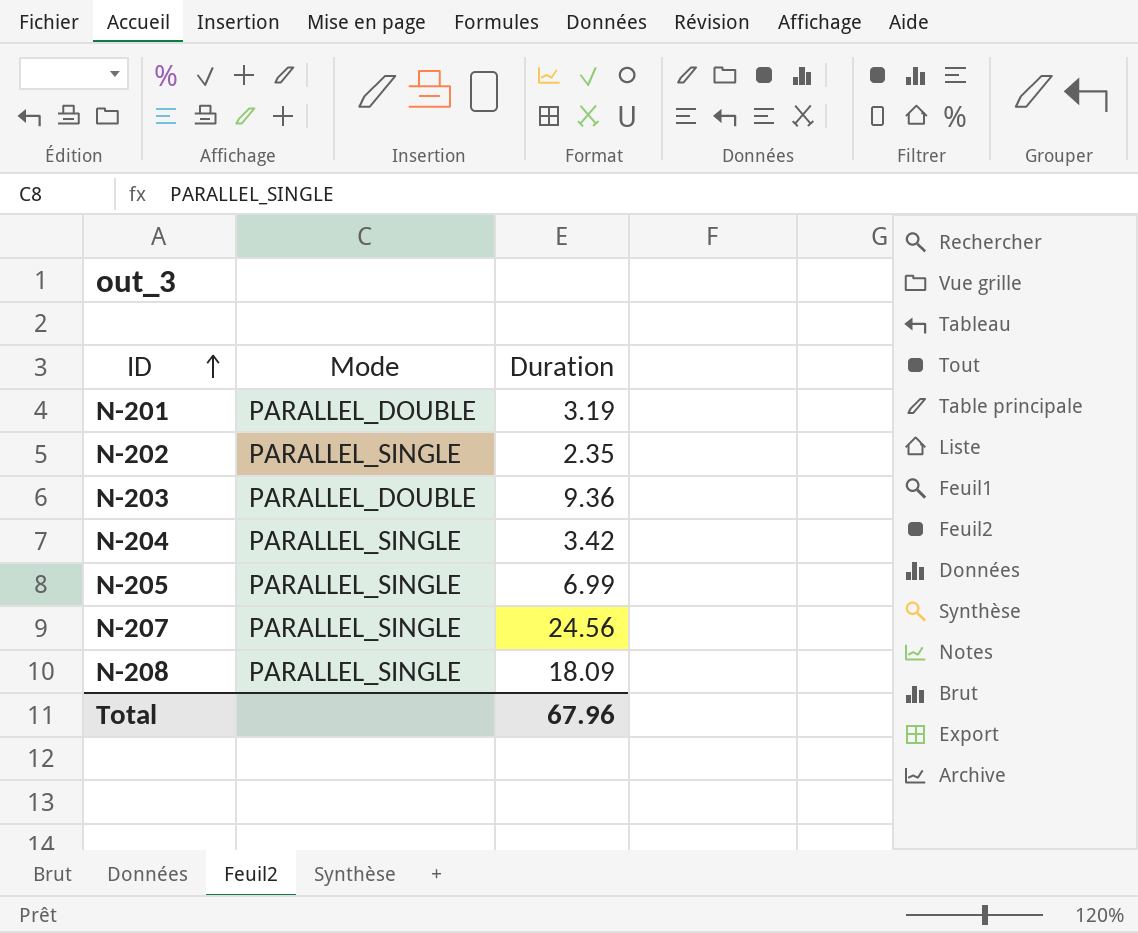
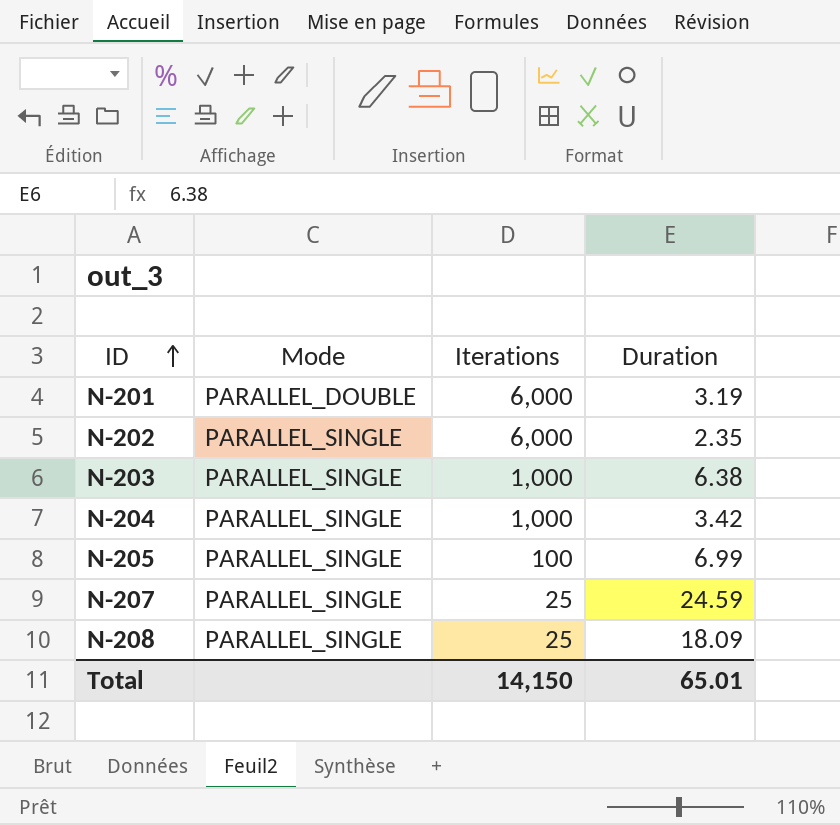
column Iterations | position: none -> 3
N-203 | Mode: PARALLEL_DOUBLE -> PARALLEL_SINGLE
N-203 | Duration: 9.36 -> 6.38
N-207 | Duration: 24.56 -> 24.59
Total | Duration: 67.96 -> 65.01

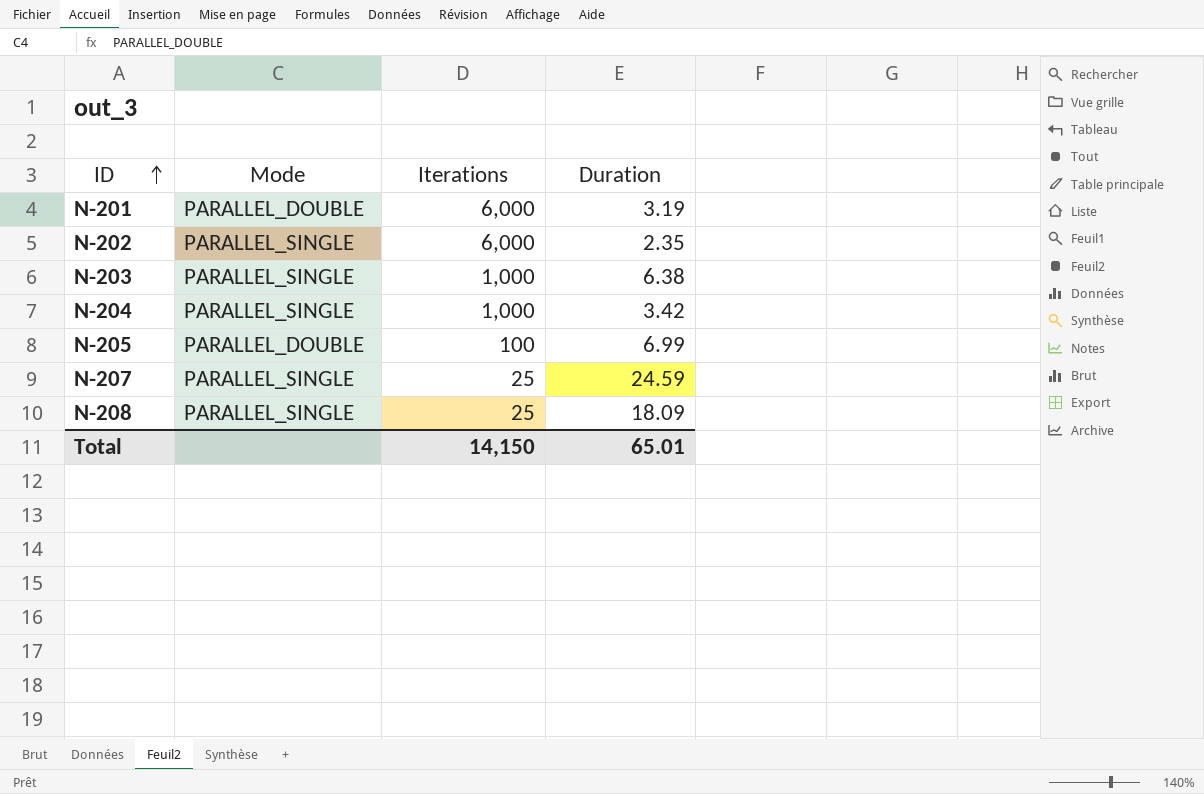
N-205 | Mode: PARALLEL_SINGLE -> PARALLEL_DOUBLE

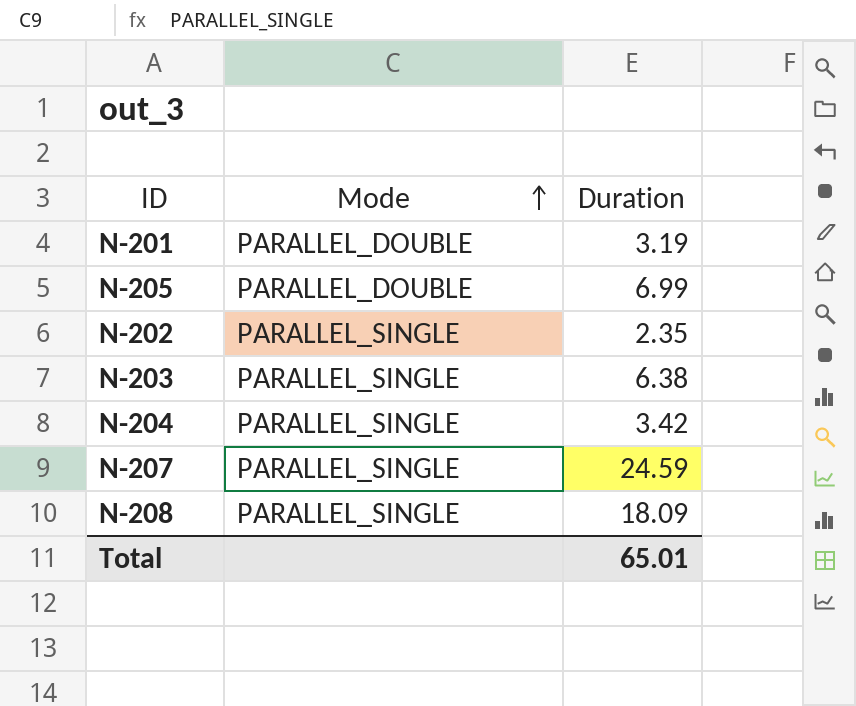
row order: ID ascending -> Mode ascending
column Iterations | position: 3 -> none

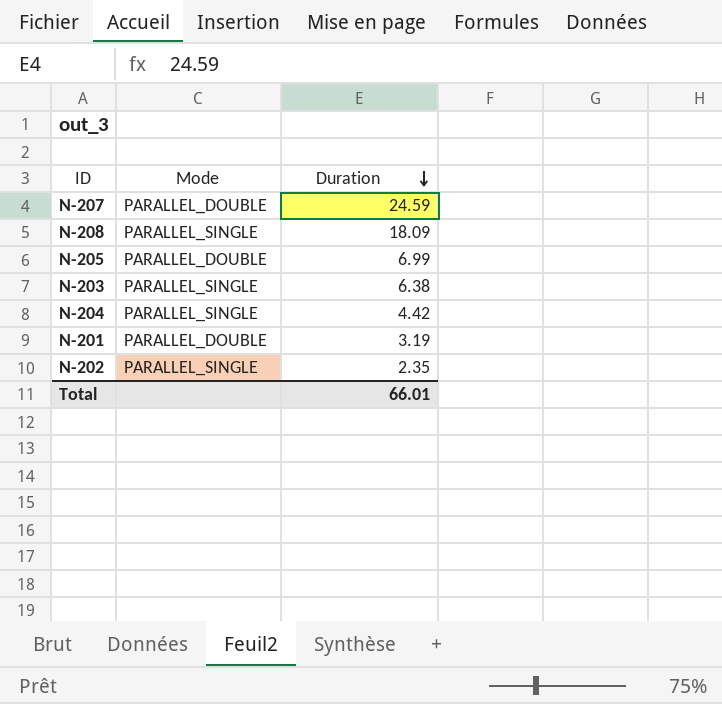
row order: Mode ascending -> Duration descending
N-207 | Mode: PARALLEL_SINGLE -> PARALLEL_DOUBLE
N-204 | Duration: 3.42 -> 4.42
Total | Duration: 65.01 -> 66.01

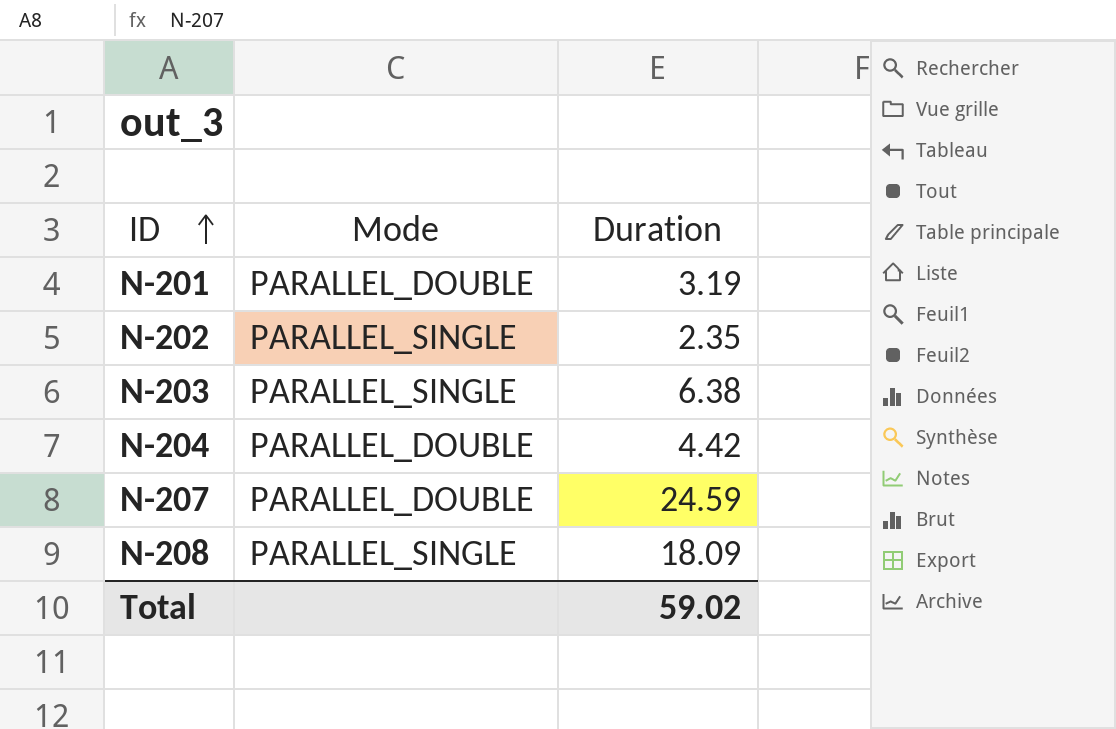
row order: Duration descending -> ID ascending
row N-205: PARALLEL_DOUBLE | 6.99 -> none
N-204 | Mode: PARALLEL_SINGLE -> PARALLEL_DOUBLE
Total | Duration: 66.01 -> 59.02

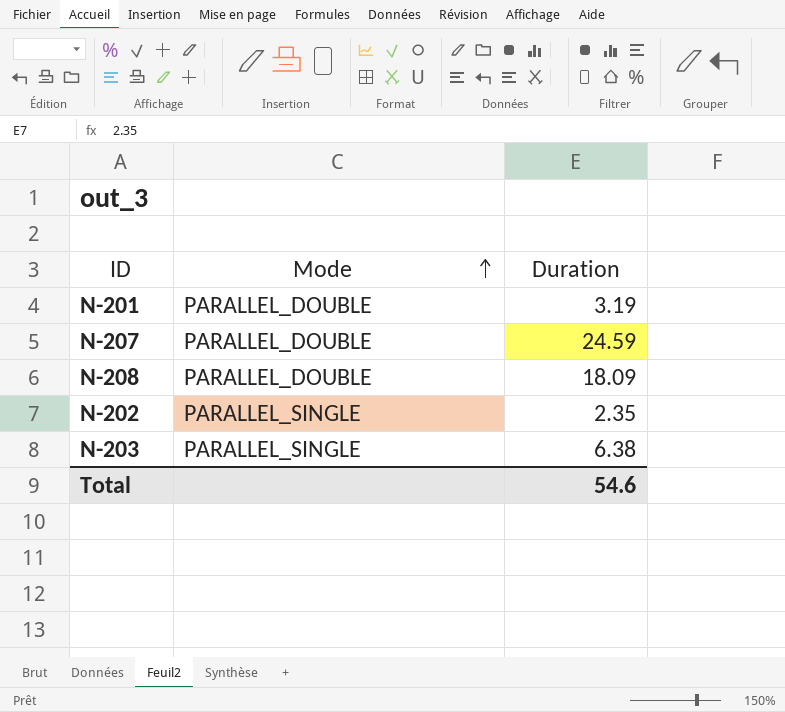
row order: ID ascending -> Mode ascending
row N-204: PARALLEL_DOUBLE | 4.42 -> none
N-208 | Mode: PARALLEL_SINGLE -> PARALLEL_DOUBLE
Total | Duration: 59.02 -> 54.6

